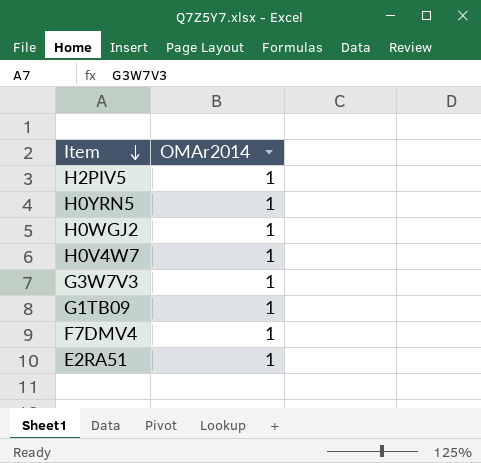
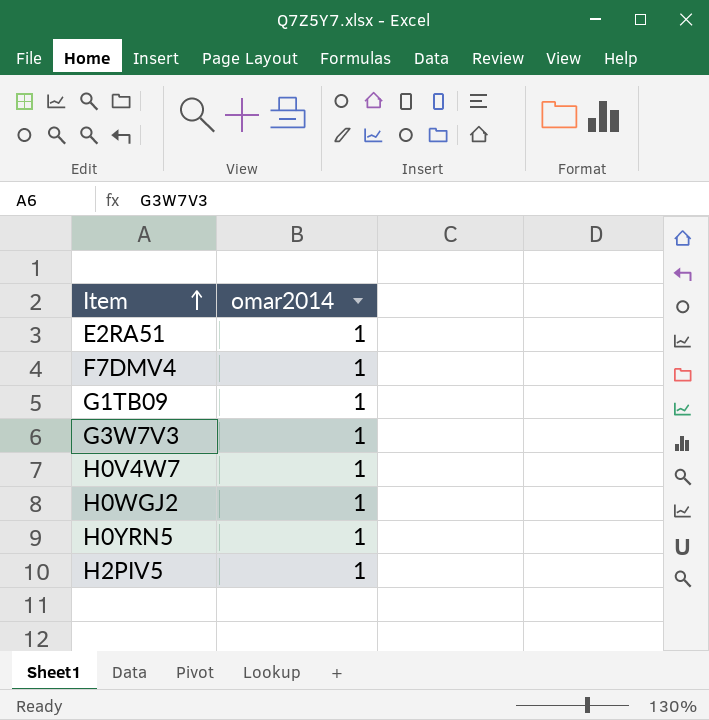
row order: Item descending -> Item ascending
column name: OMAr2014 -> omar2014

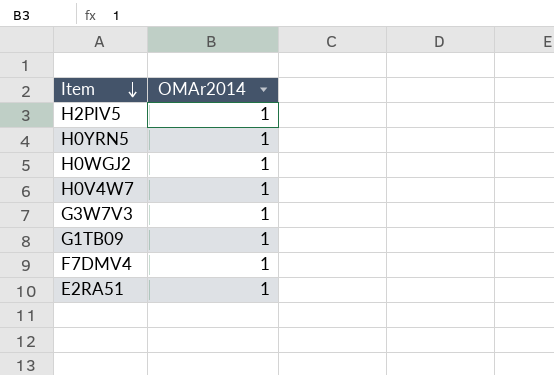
row order: Item ascending -> Item descending
column name: omar2014 -> OMAr2014

